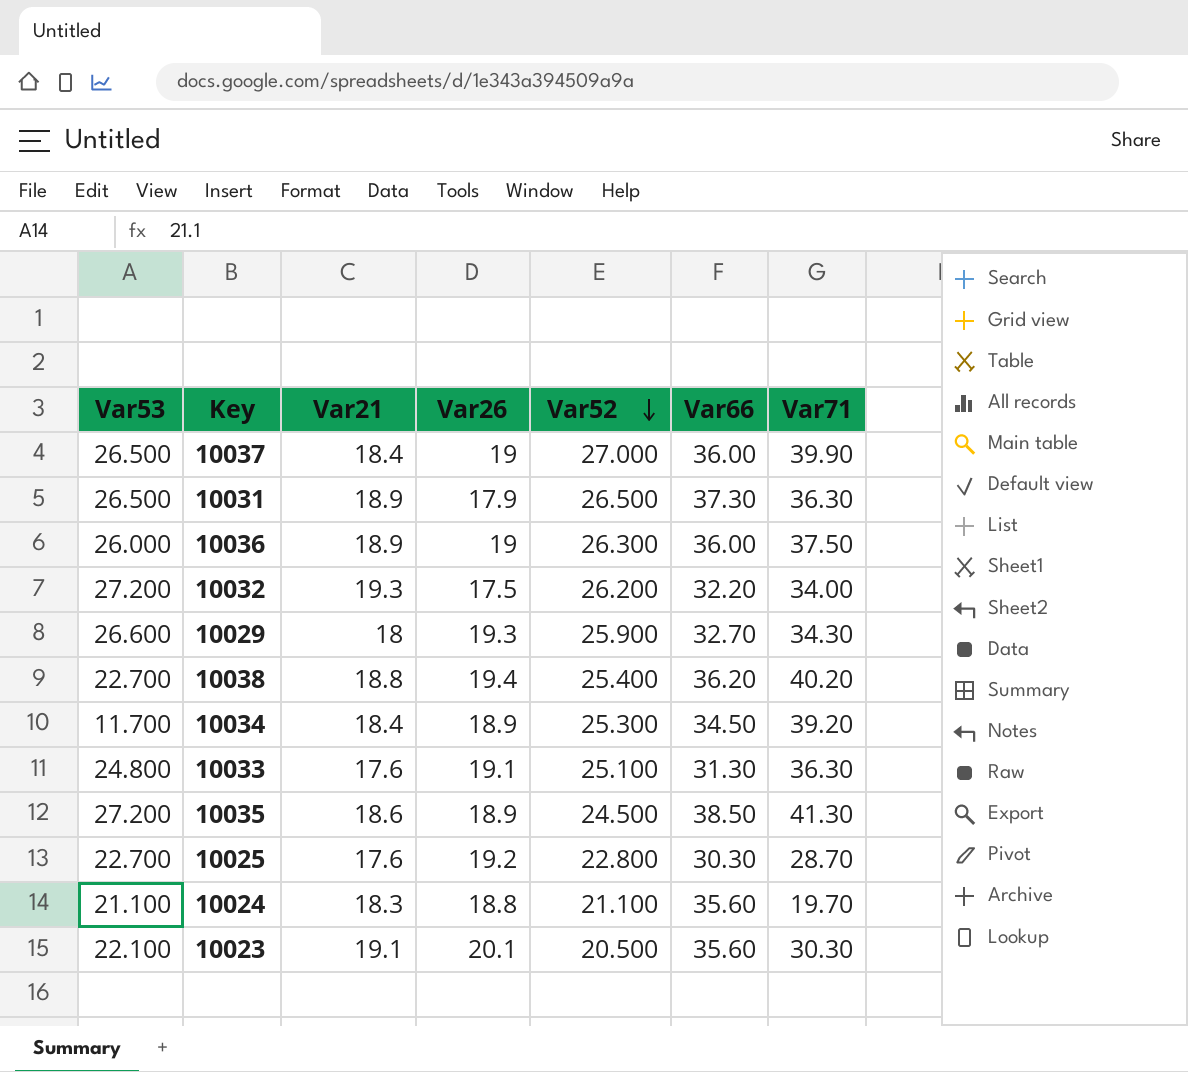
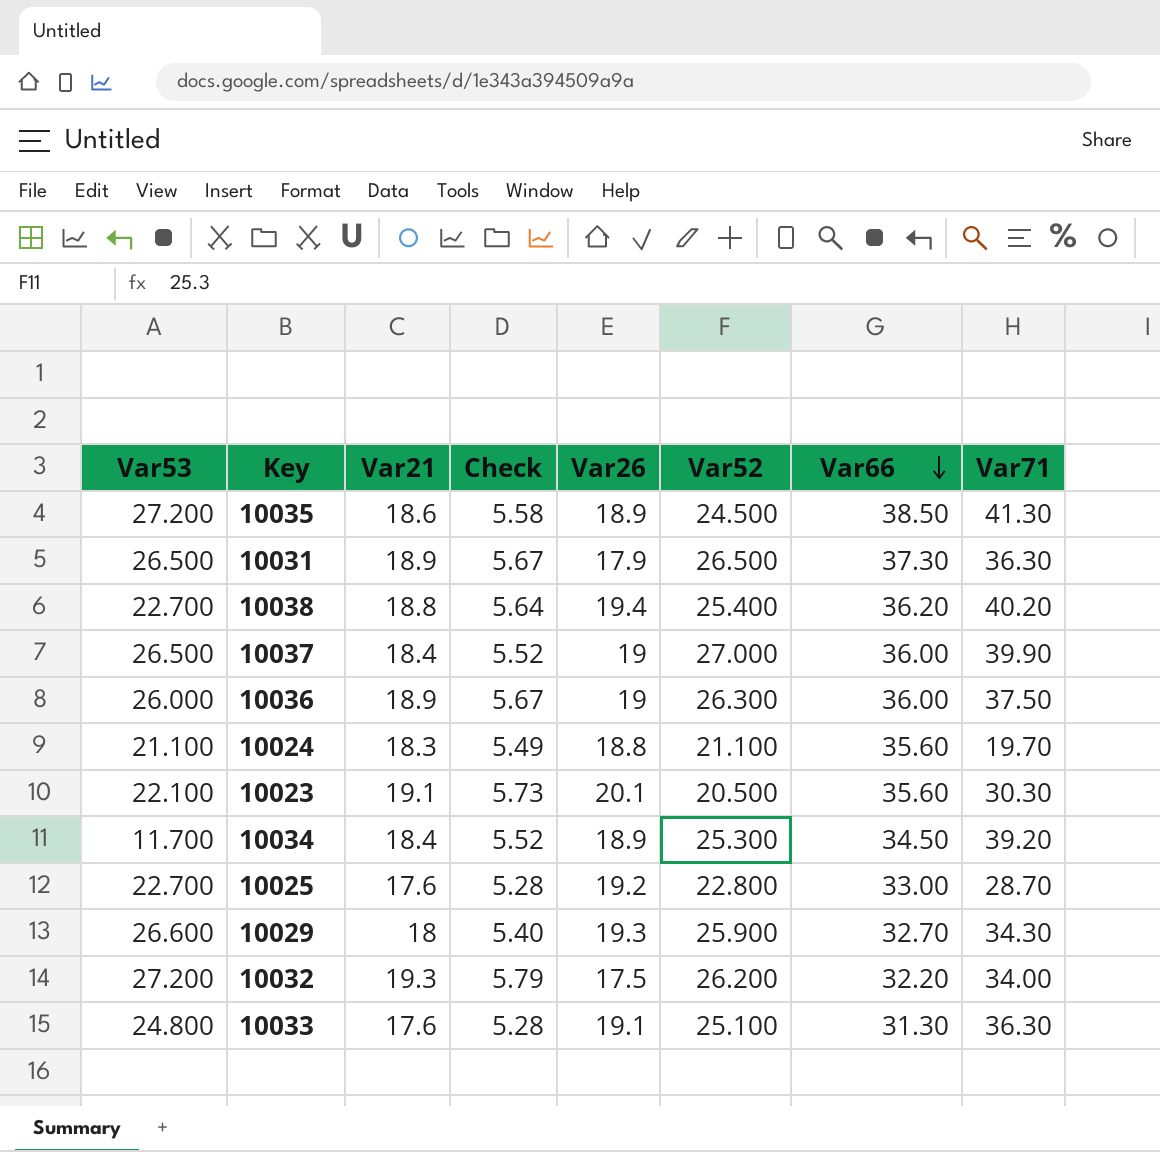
row order: Var52 descending -> Var66 descending
column Check | formula: none -> [Var21] * 0.3
10025 | Var66: 30.30 -> 33.00

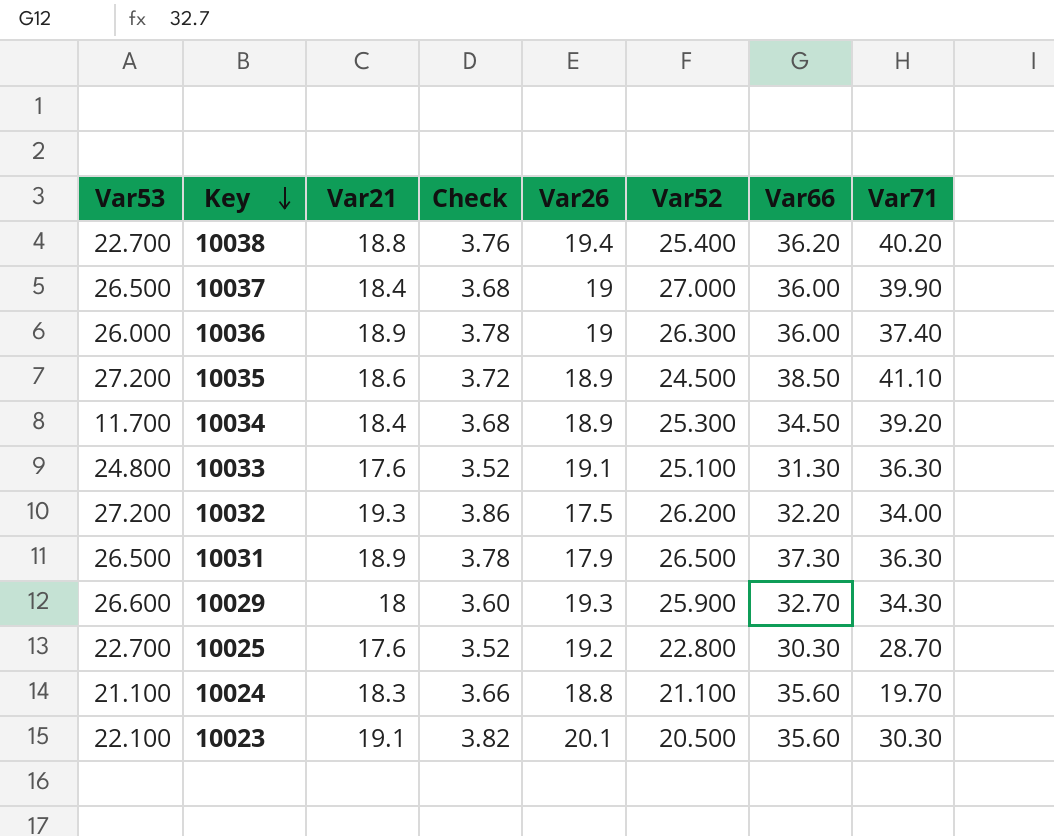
row order: Var66 descending -> Key descending
column Check | formula: [Var21] * 0.3 -> [Var21] * 0.2
10036 | Var71: 37.50 -> 37.40
10035 | Var71: 41.30 -> 41.10
10025 | Var66: 33.00 -> 30.30

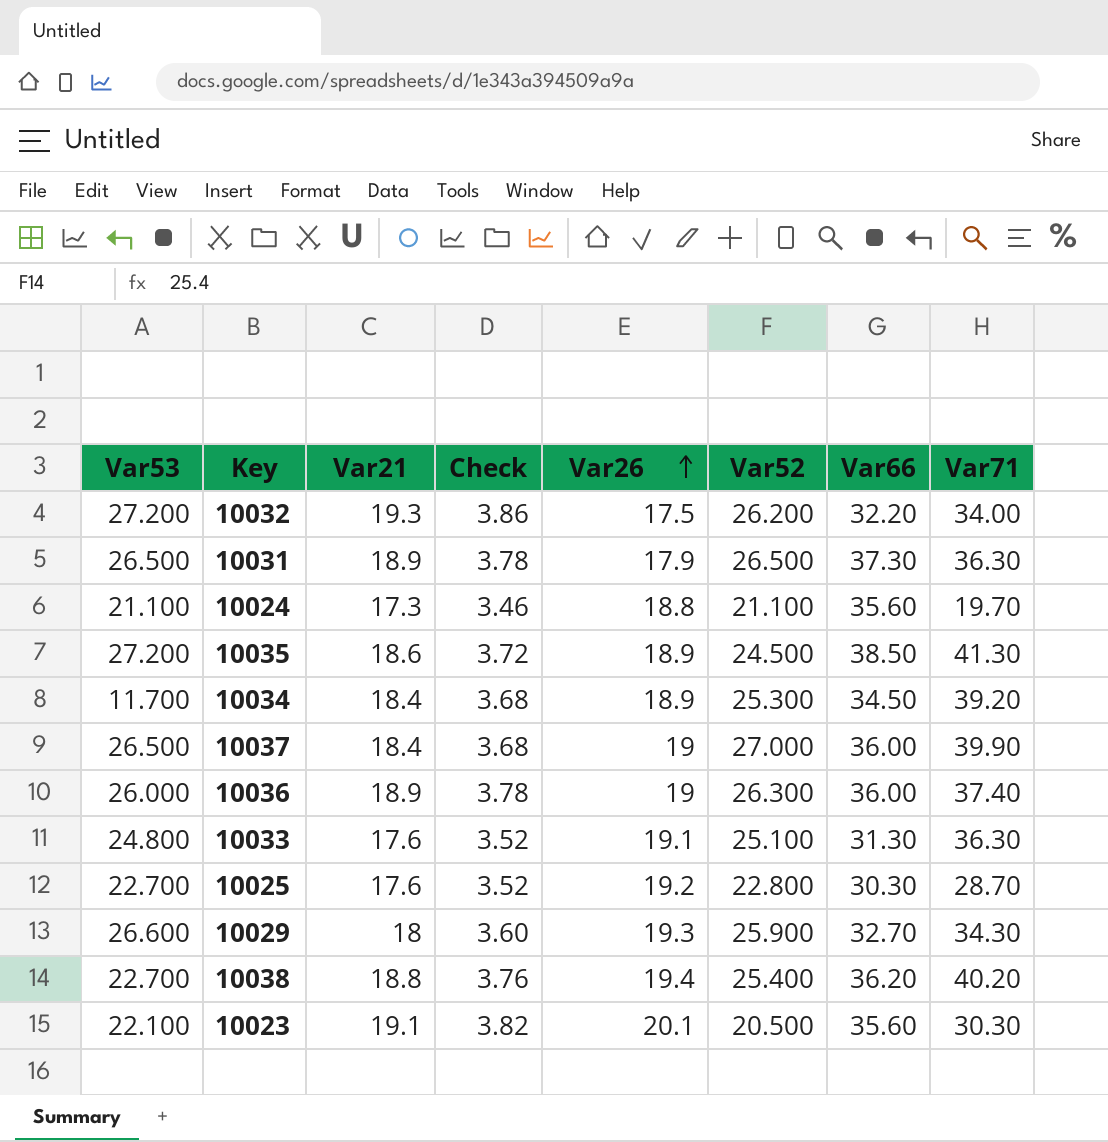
row order: Key descending -> Var26 ascending
10024 | Var21: 18.3 -> 17.3
10024 | Check: 3.66 -> 3.46
10035 | Var71: 41.10 -> 41.30

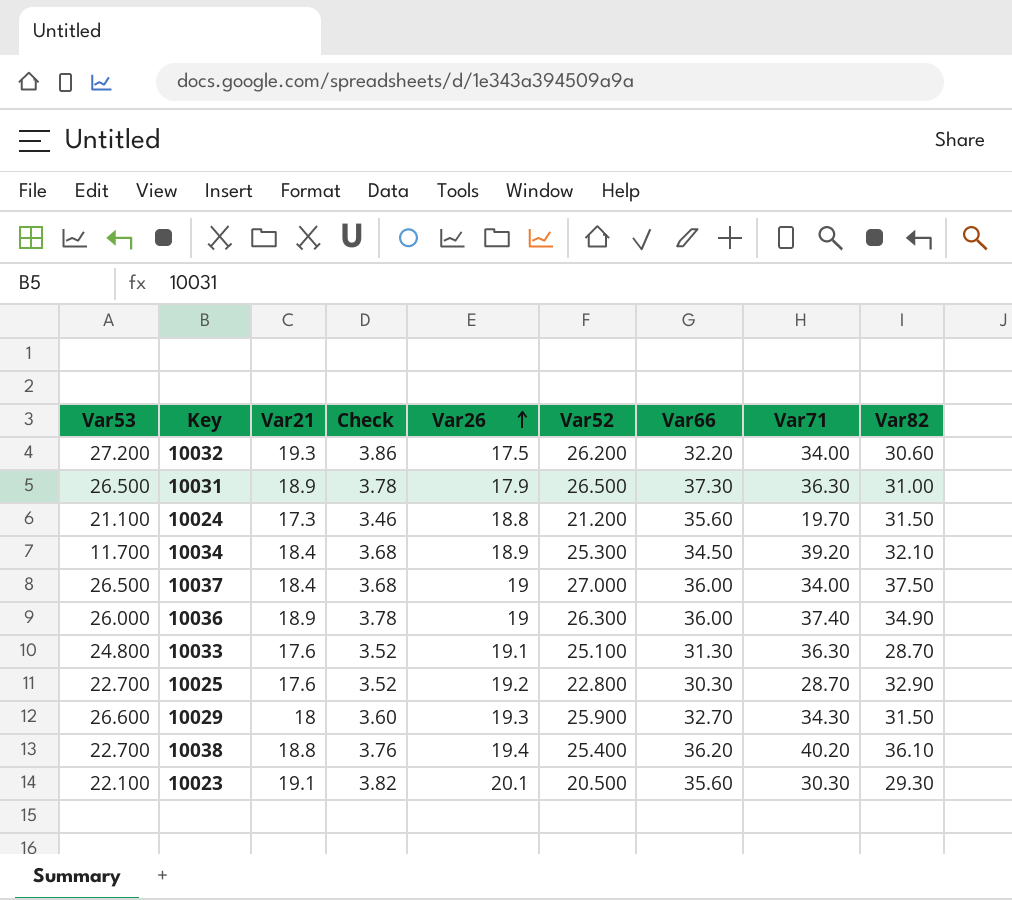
column Var82 | position: none -> 9
row 10035: 27.200 | 18.6 | 3.72 | 18.9 | 24.500 | 38.50 | 41.30 -> none
10024 | Var52: 21.100 -> 21.200
10037 | Var71: 39.90 -> 34.00

